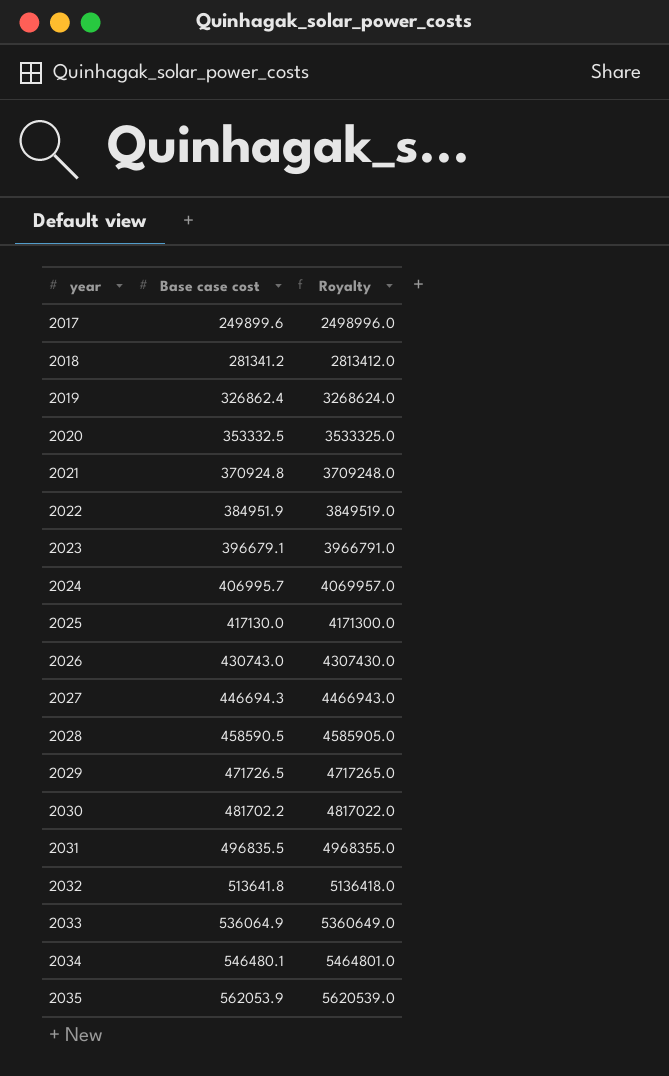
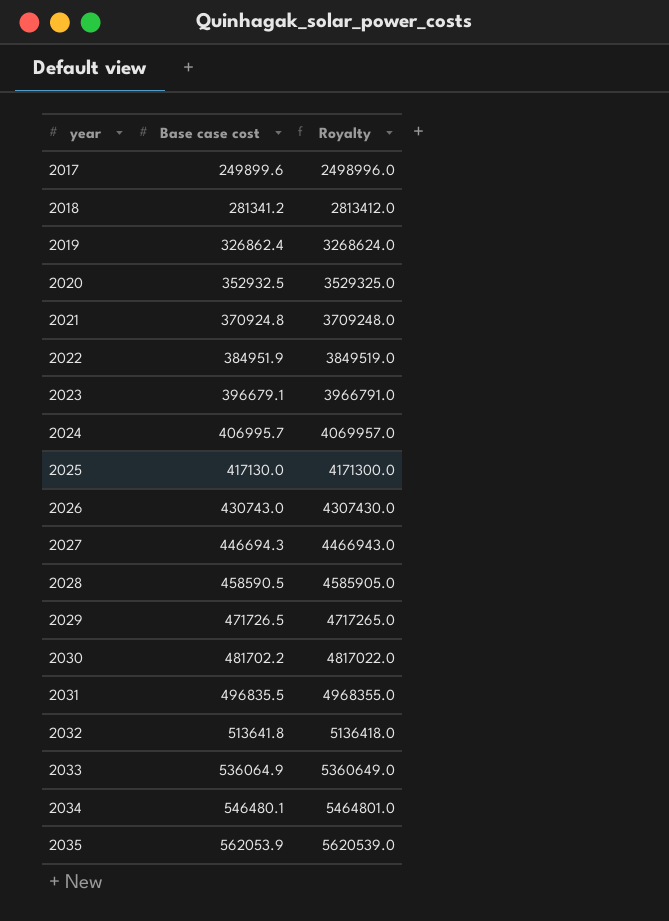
2020 | Base case cost: 353332.5 -> 352932.5
2020 | Royalty: 3533325.0 -> 3529325.0

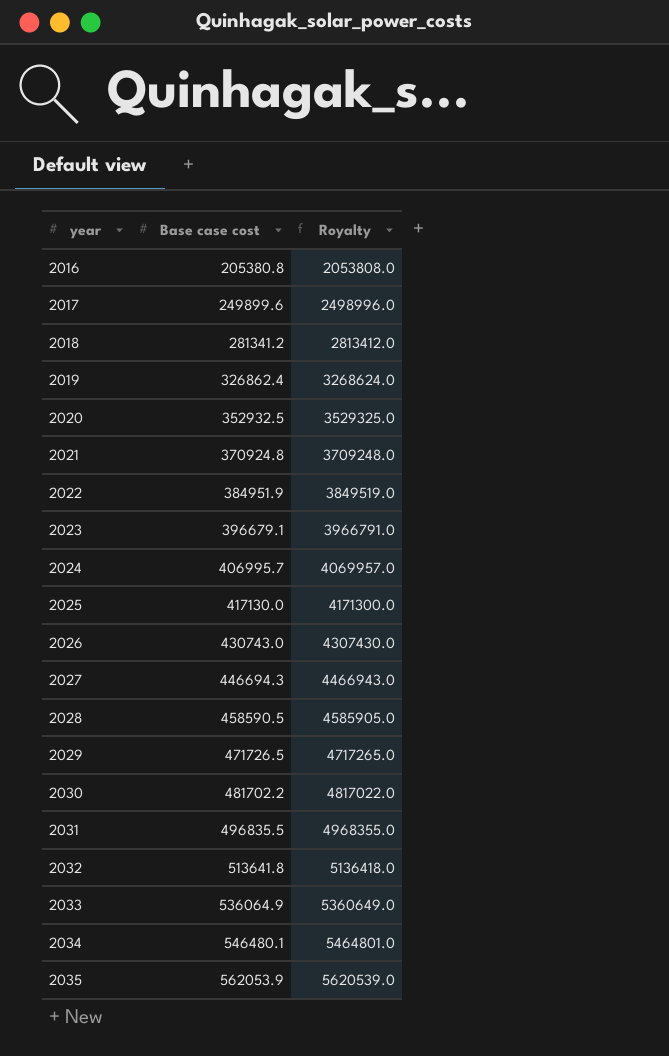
row 2016: none -> 205380.8 | 2053808.0

